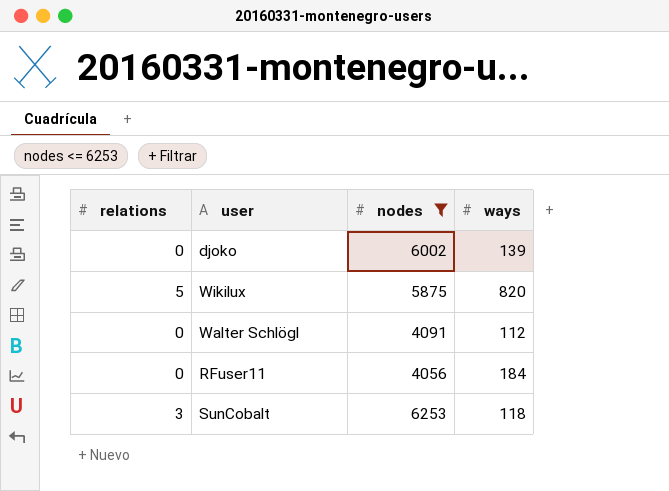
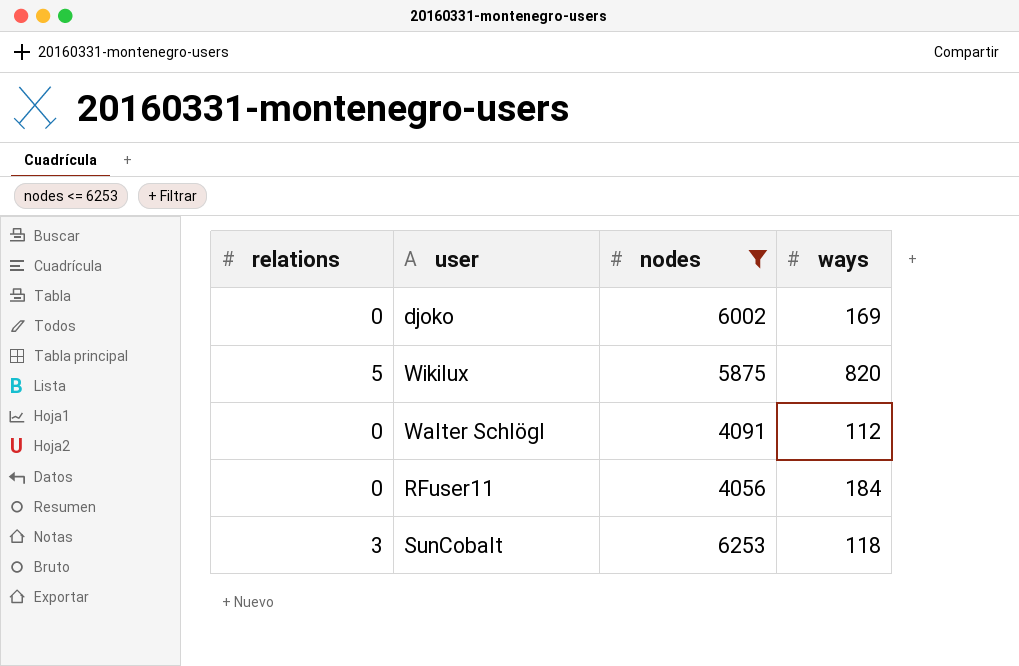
djoko | ways: 139 -> 169

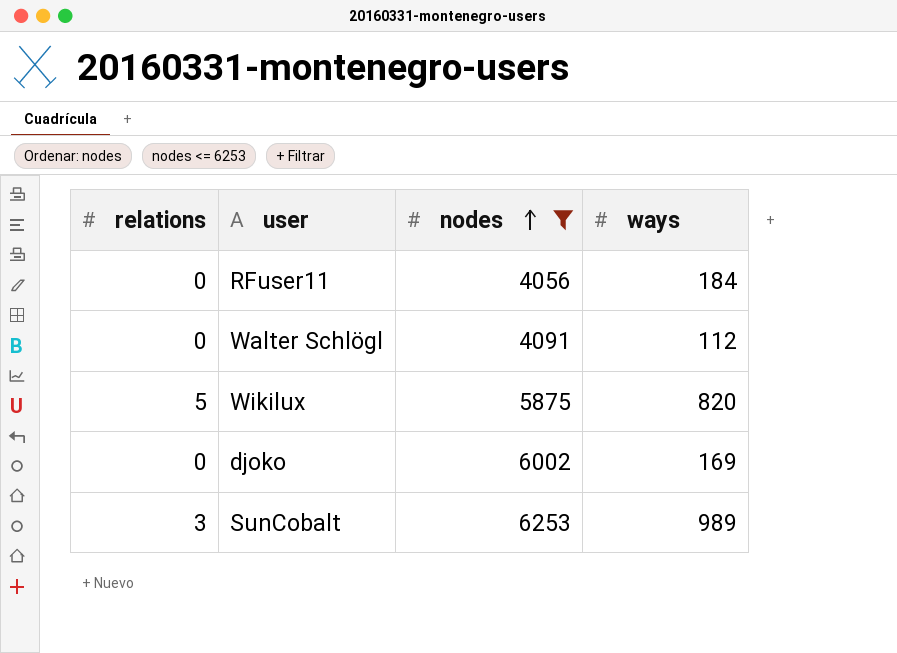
row order: none -> nodes ascending
SunCobalt | ways: 118 -> 989

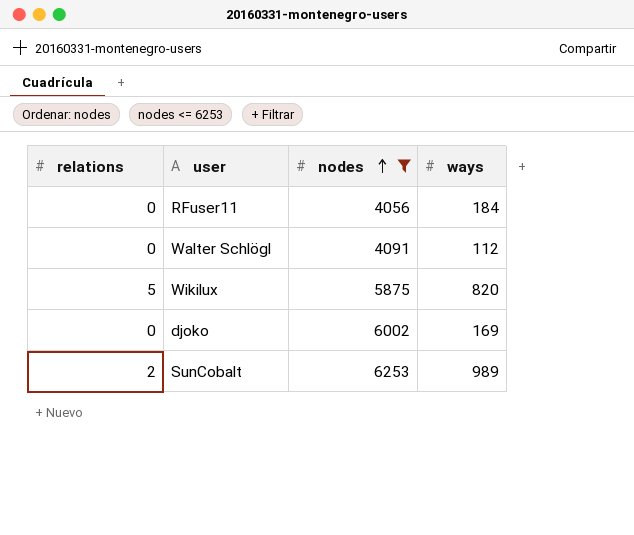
SunCobalt | relations: 3 -> 2

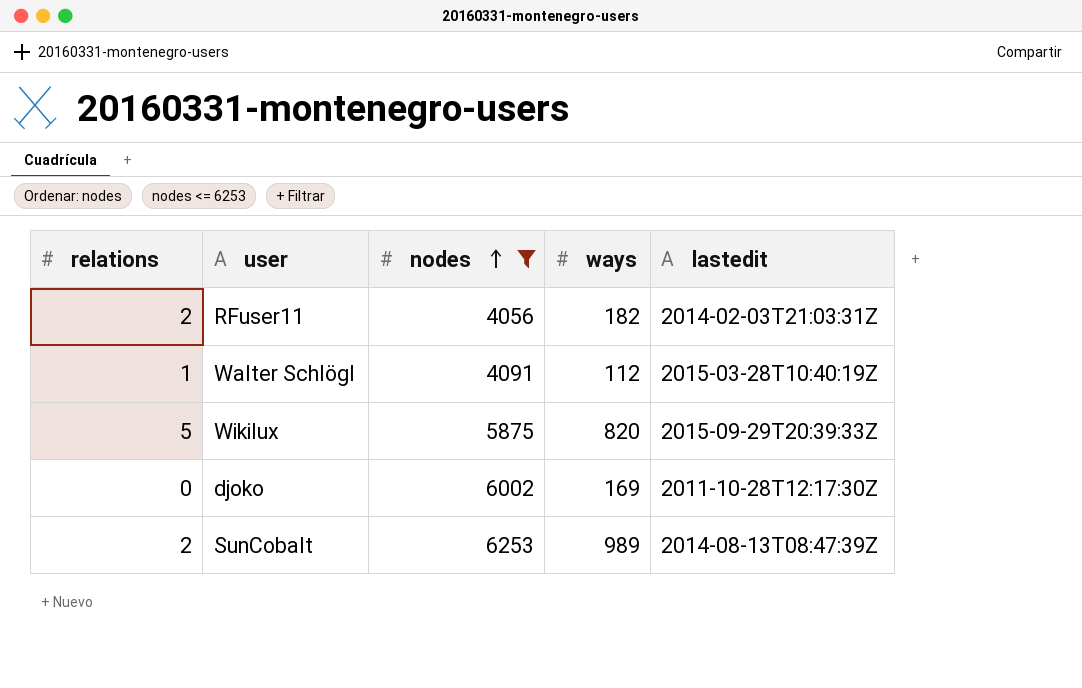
column lastedit | position: none -> 5
RFuser11 | relations: 0 -> 2
RFuser11 | ways: 184 -> 182
Walter Schlögl | relations: 0 -> 1

